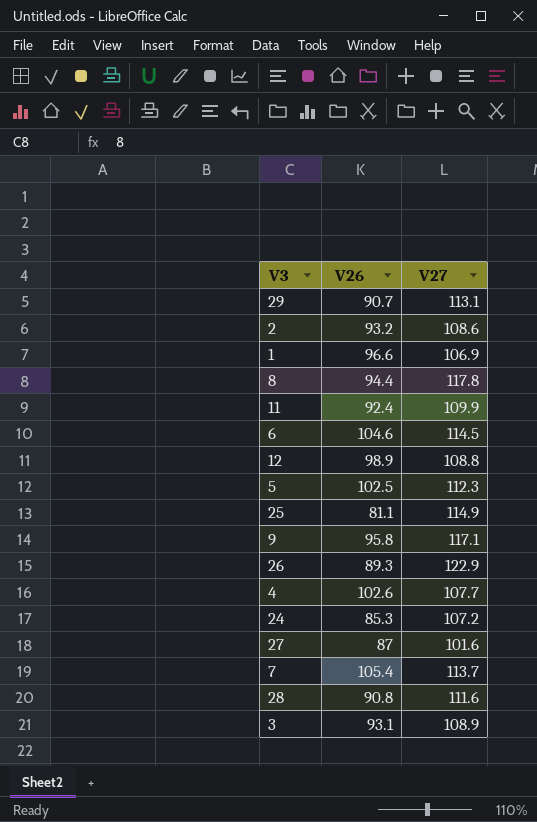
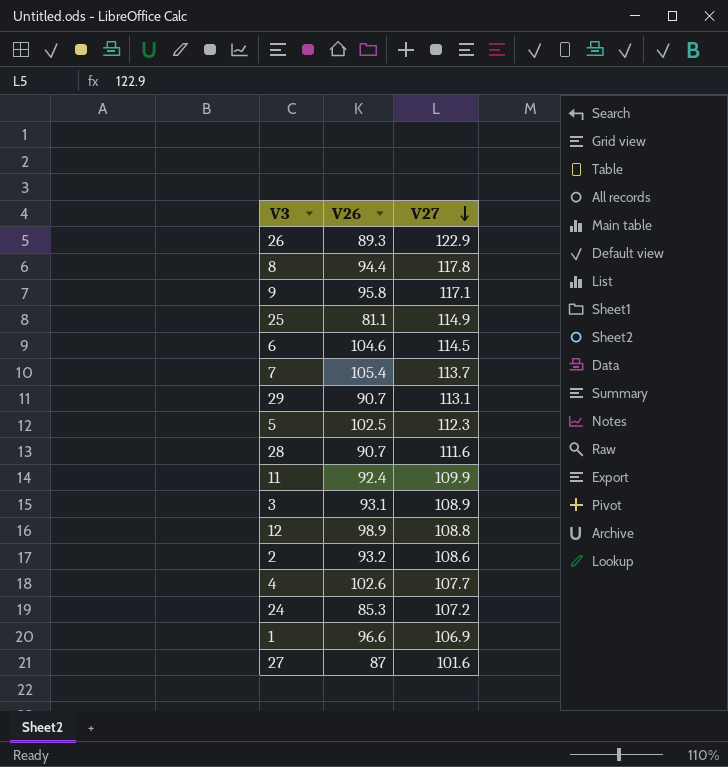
row order: none -> V27 descending
28 | V26: 90.8 -> 90.7

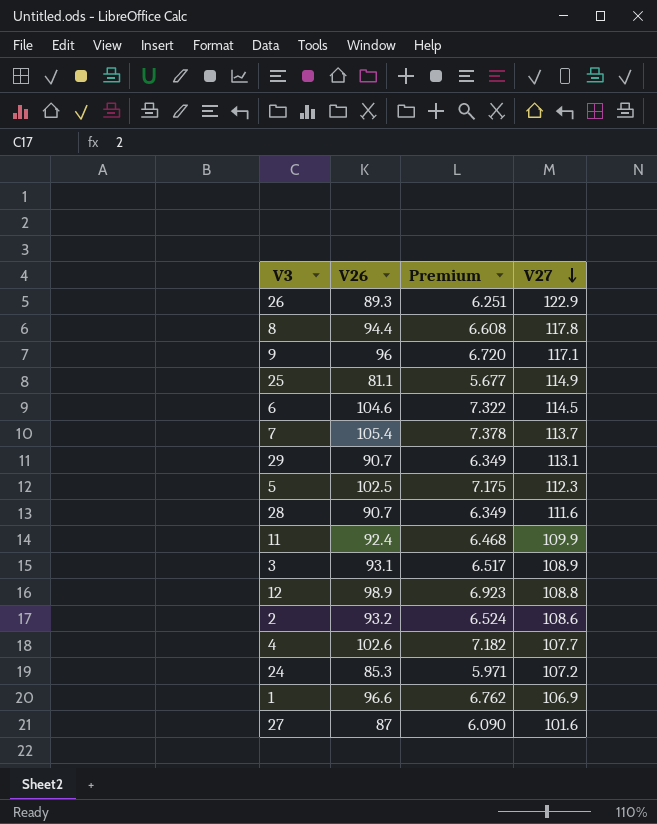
column Premium | formula: none -> [V26] * 0.07
9 | V26: 95.8 -> 96

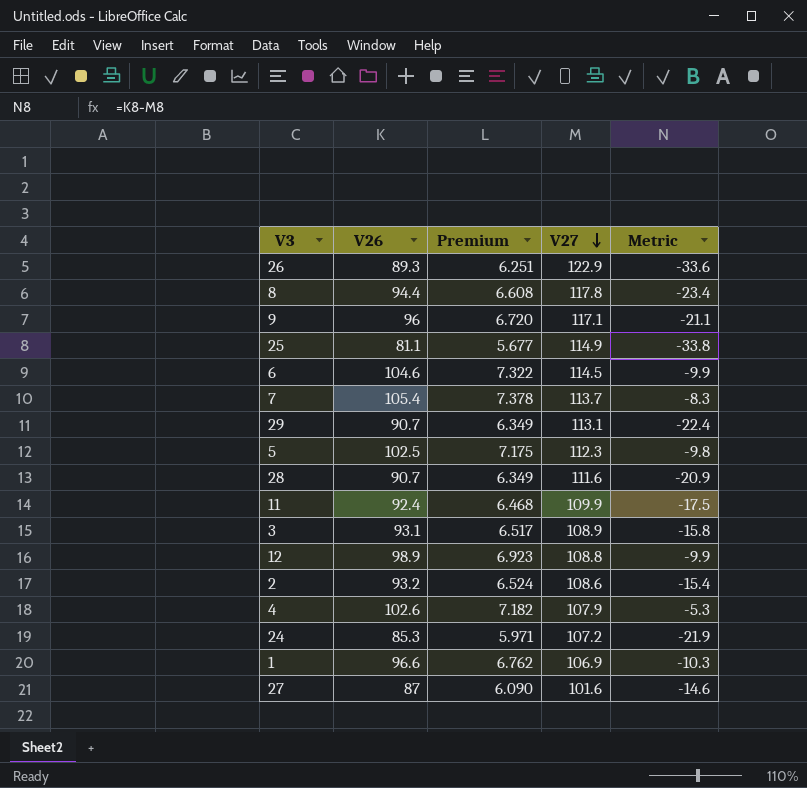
column Metric | formula: none -> [V26] - [V27]
4 | V27: 107.7 -> 107.9

